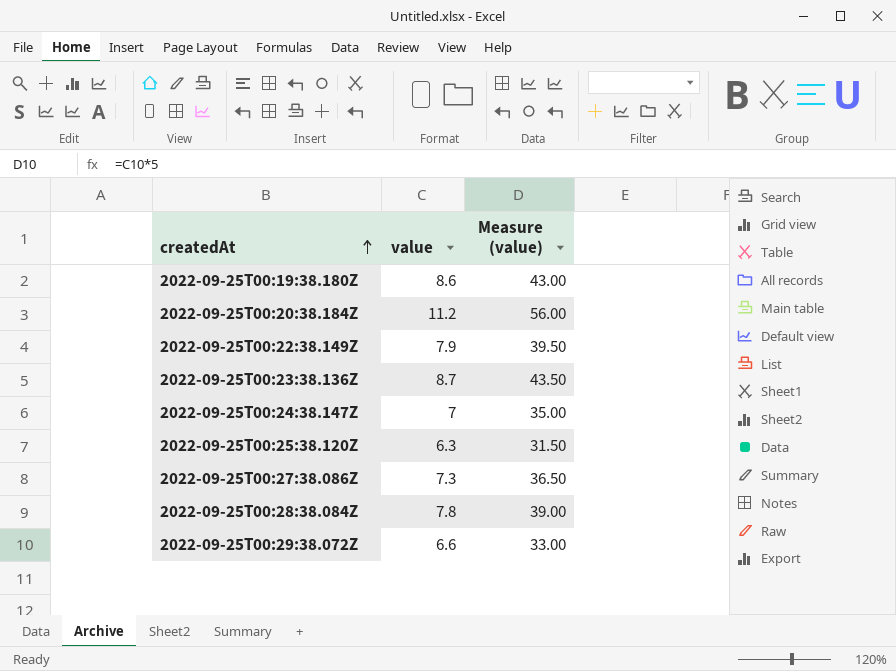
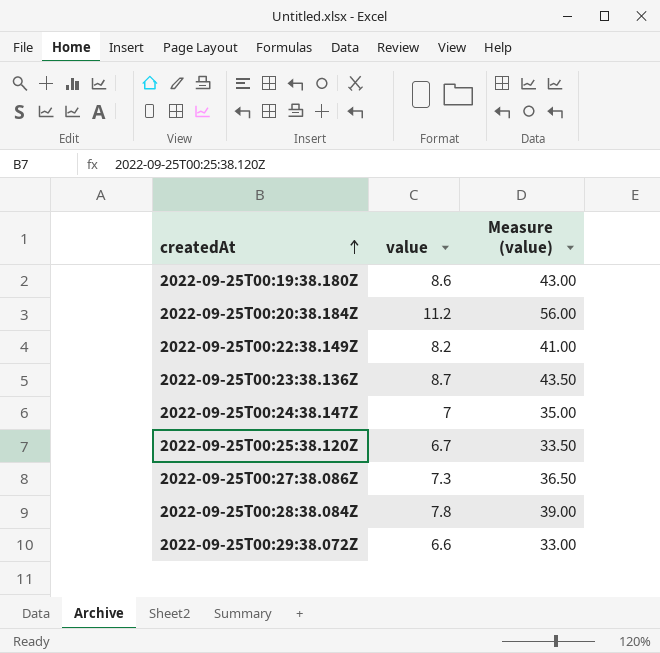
2022-09-25T00:22:38.149Z | value: 7.9 -> 8.2
2022-09-25T00:22:38.149Z | Measure (value): 39.50 -> 41.00
2022-09-25T00:25:38.120Z | value: 6.3 -> 6.7
2022-09-25T00:25:38.120Z | Measure (value): 31.50 -> 33.50

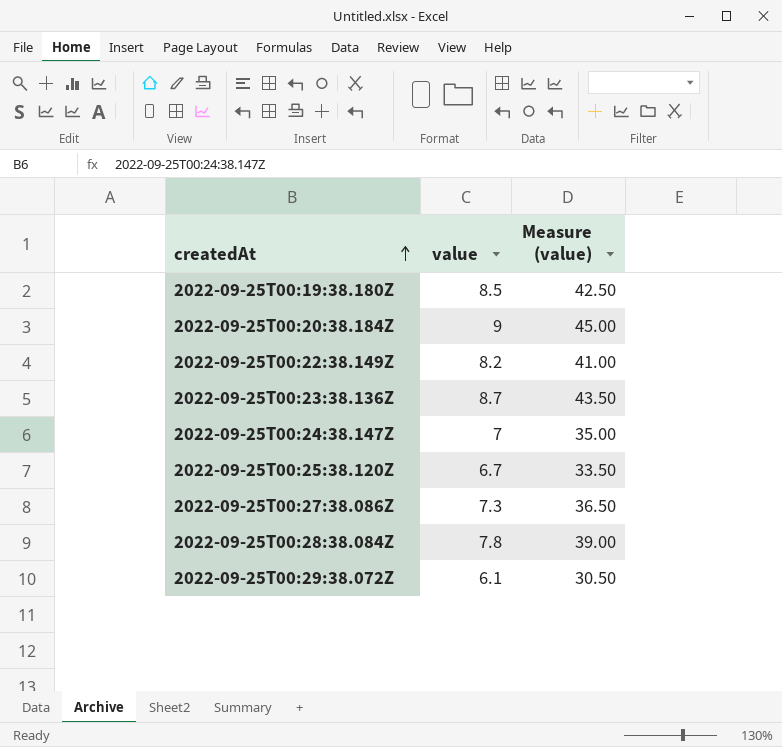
2022-09-25T00:19:38.180Z | value: 8.6 -> 8.5
2022-09-25T00:19:38.180Z | Measure (value): 43.00 -> 42.50
2022-09-25T00:20:38.184Z | value: 11.2 -> 9
2022-09-25T00:20:38.184Z | Measure (value): 56.00 -> 45.00
2022-09-25T00:29:38.072Z | value: 6.6 -> 6.1
2022-09-25T00:29:38.072Z | Measure (value): 33.00 -> 30.50

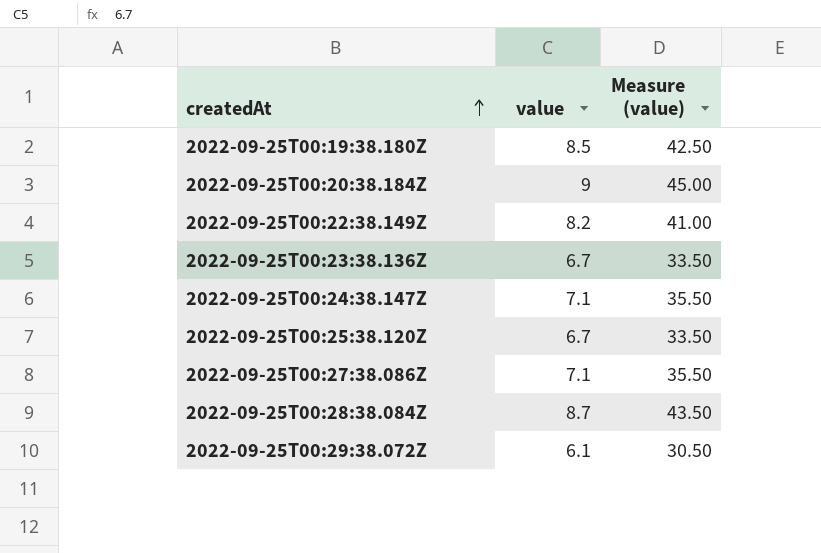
2022-09-25T00:23:38.136Z | value: 8.7 -> 6.7
2022-09-25T00:23:38.136Z | Measure (value): 43.50 -> 33.50
2022-09-25T00:24:38.147Z | value: 7 -> 7.1
2022-09-25T00:24:38.147Z | Measure (value): 35.00 -> 35.50
2022-09-25T00:27:38.086Z | value: 7.3 -> 7.1
2022-09-25T00:27:38.086Z | Measure (value): 36.50 -> 35.50
2022-09-25T00:28:38.084Z | value: 7.8 -> 8.7
2022-09-25T00:28:38.084Z | Measure (value): 39.00 -> 43.50

